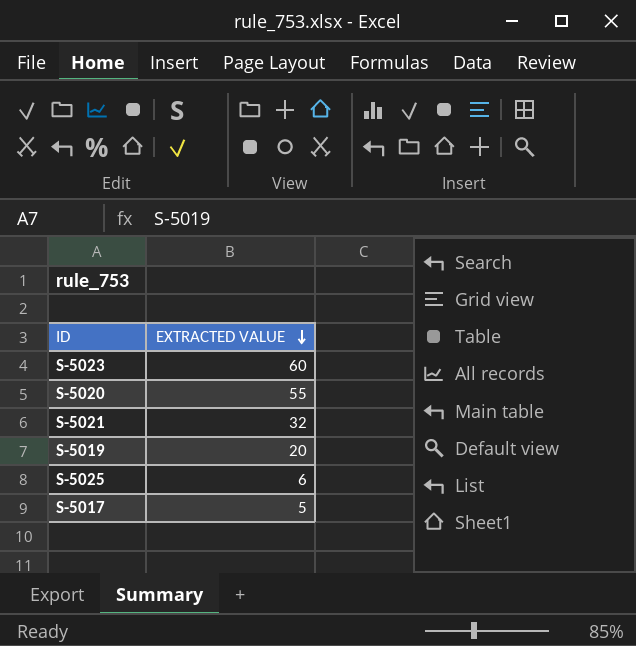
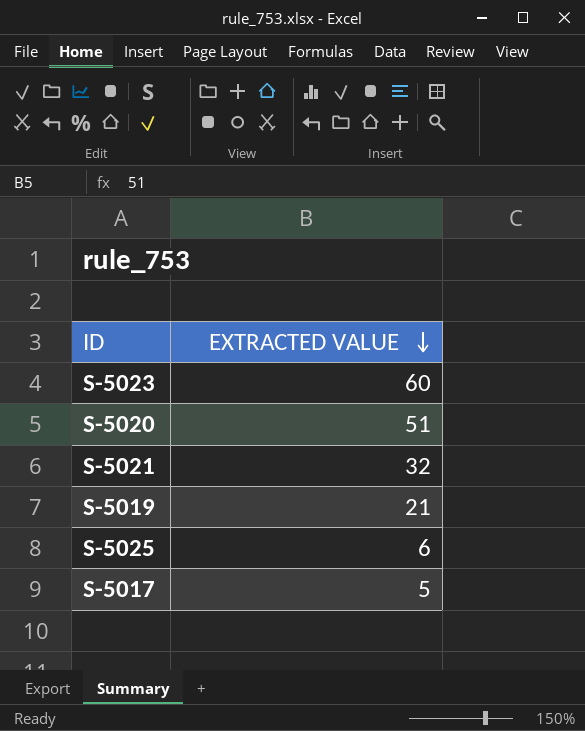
S-5020 | EXTRACTED VALUE: 55 -> 51
S-5019 | EXTRACTED VALUE: 20 -> 21

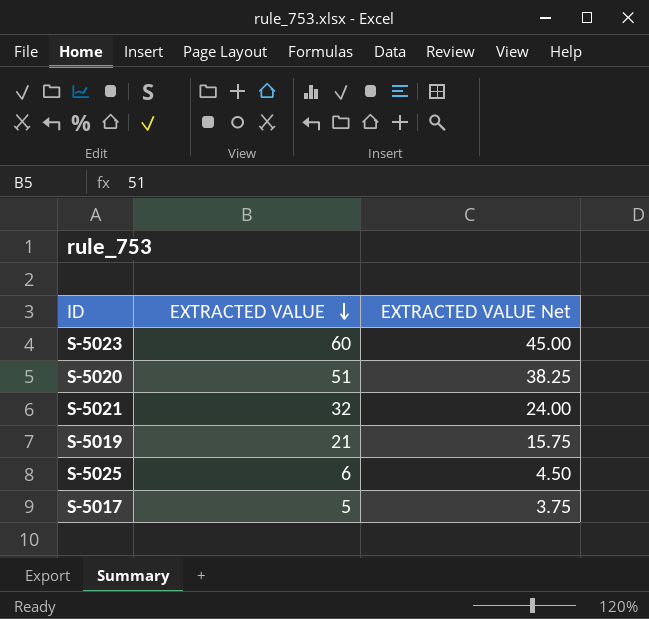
column EXTRACTED VALUE Net | formula: none -> [EXTRACTED VALUE] * 0.75

